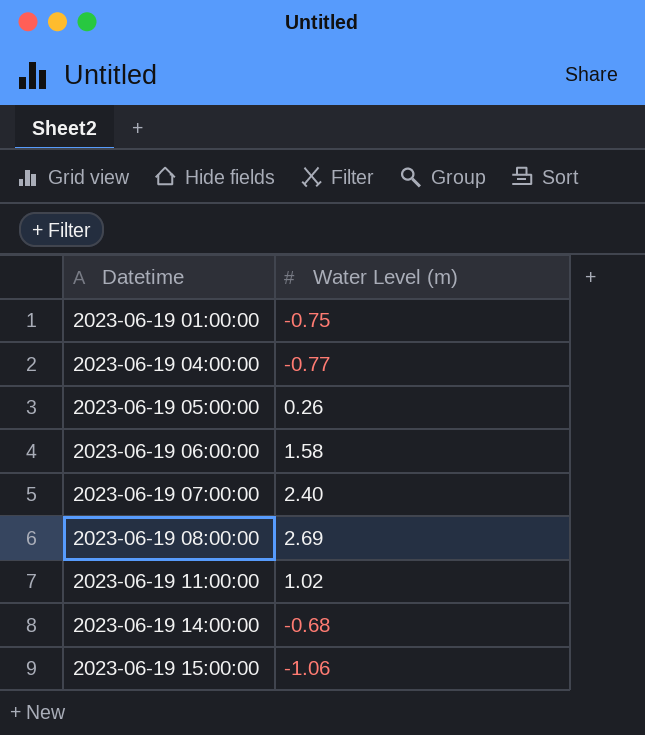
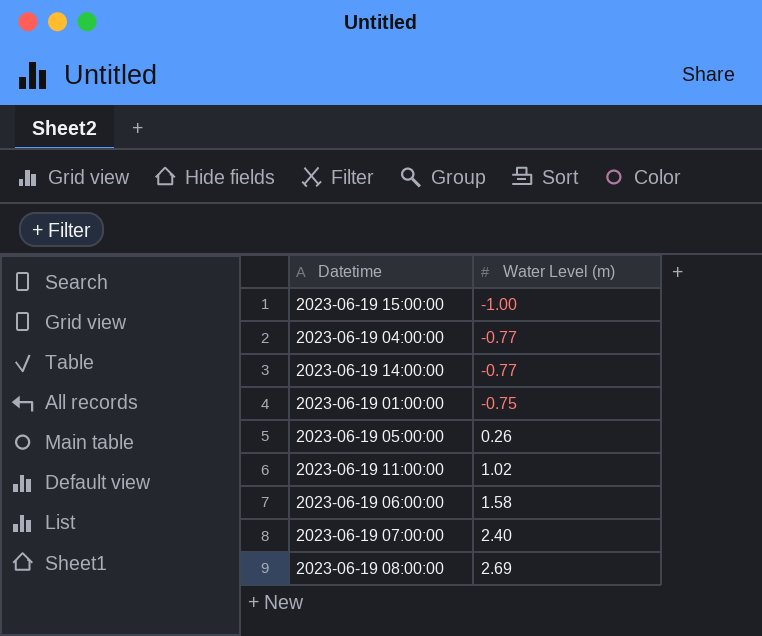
row order: Datetime ascending -> Water Level (m) ascending
2023-06-19 15:00:00 | Water Level (m): -1.06 -> -1.00
2023-06-19 14:00:00 | Water Level (m): -0.68 -> -0.77

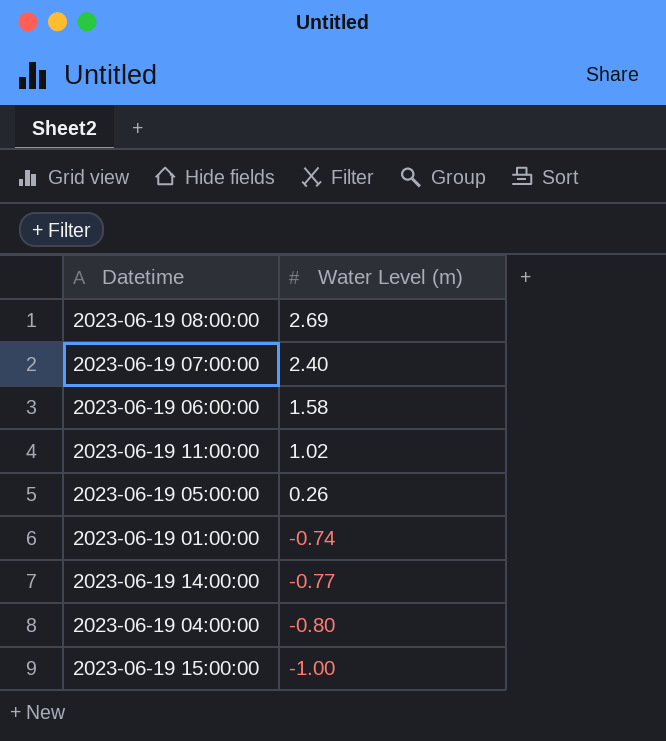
row order: Water Level (m) ascending -> Water Level (m) descending
2023-06-19 01:00:00 | Water Level (m): -0.75 -> -0.74
2023-06-19 04:00:00 | Water Level (m): -0.77 -> -0.80

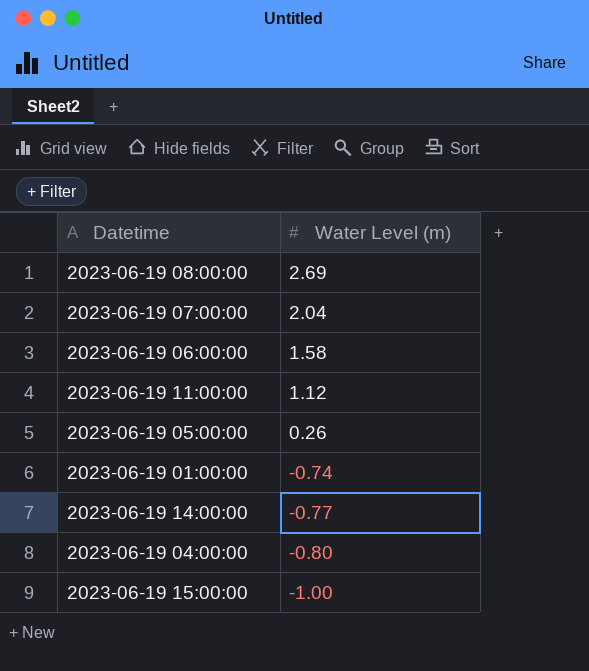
2023-06-19 07:00:00 | Water Level (m): 2.40 -> 2.04
2023-06-19 11:00:00 | Water Level (m): 1.02 -> 1.12

